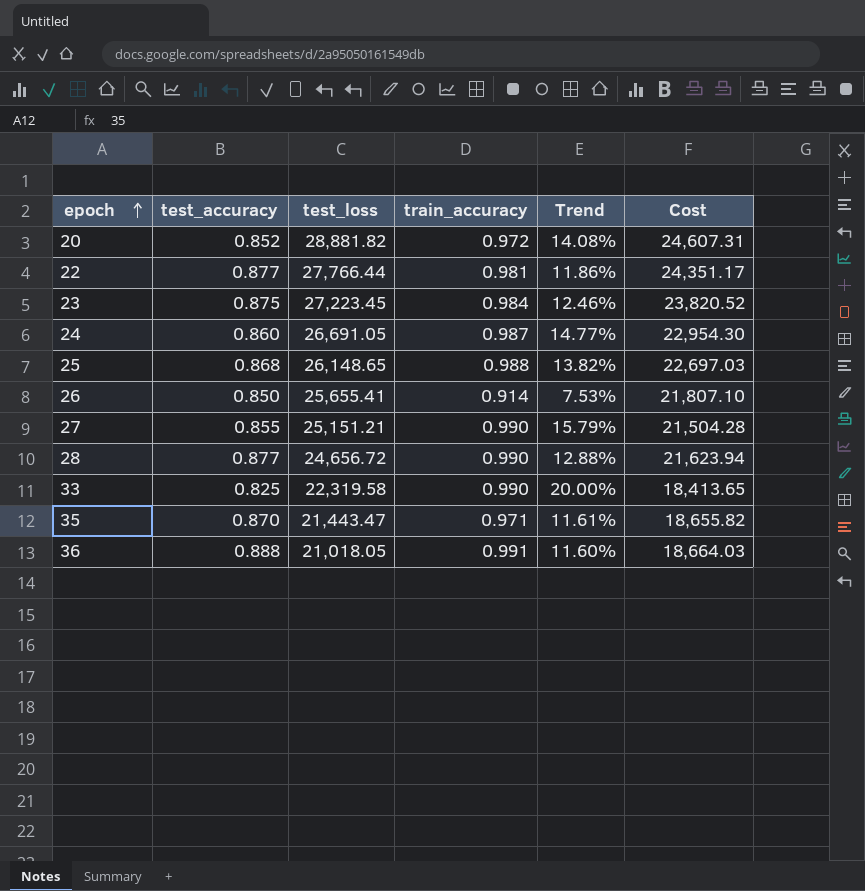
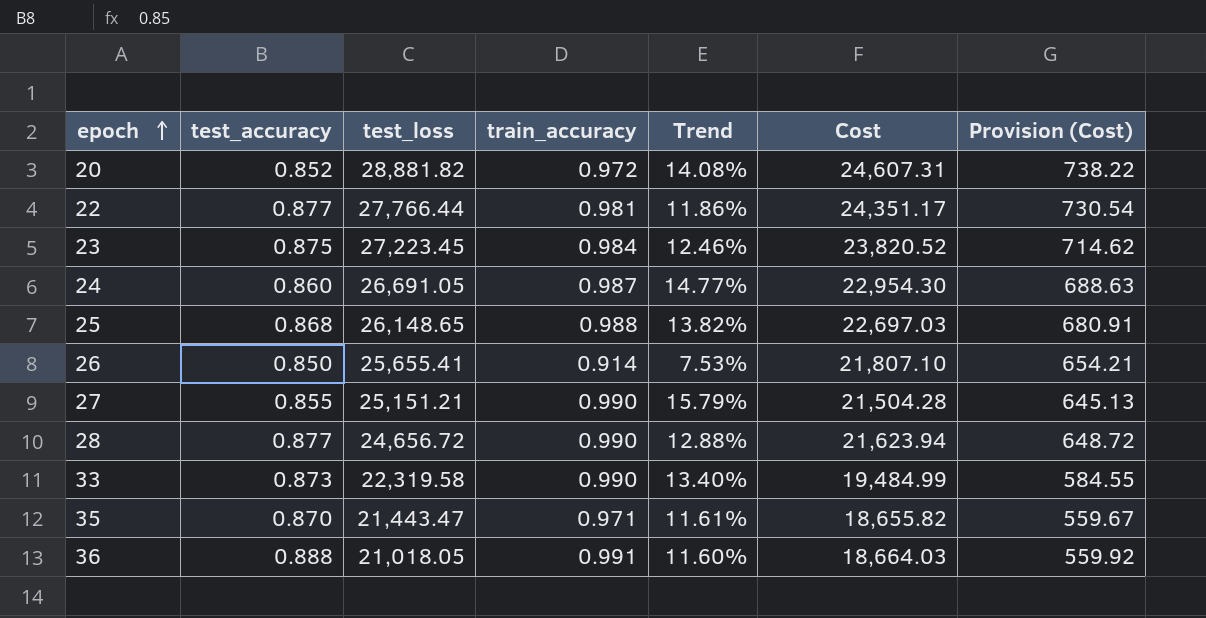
column Provision (Cost) | formula: none -> [Cost] * 0.03
33 | test_accuracy: 0.825 -> 0.873
33 | Trend: 20.00% -> 13.40%
33 | Cost: 18,413.65 -> 19,484.99

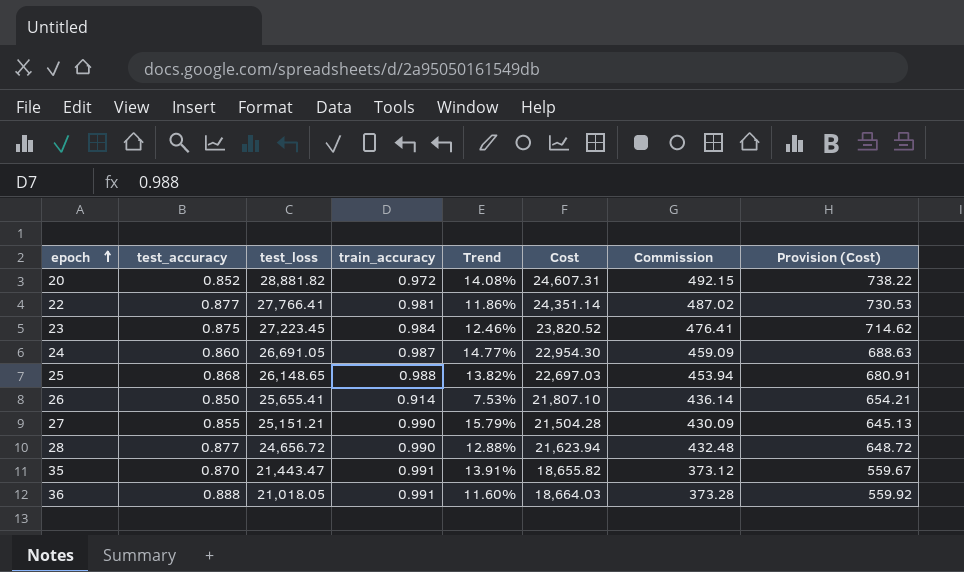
column Commission | formula: none -> [Cost] * 0.02
row 33: 0.873 | 22,319.58 | 0.990 | 13.40% | 19,484.99 | 584.55 -> none
22 | test_loss: 27,766.44 -> 27,766.41
22 | Cost: 24,351.17 -> 24,351.14
22 | Provision (Cost): 730.54 -> 730.53
35 | train_accuracy: 0.971 -> 0.991
35 | Trend: 11.61% -> 13.91%

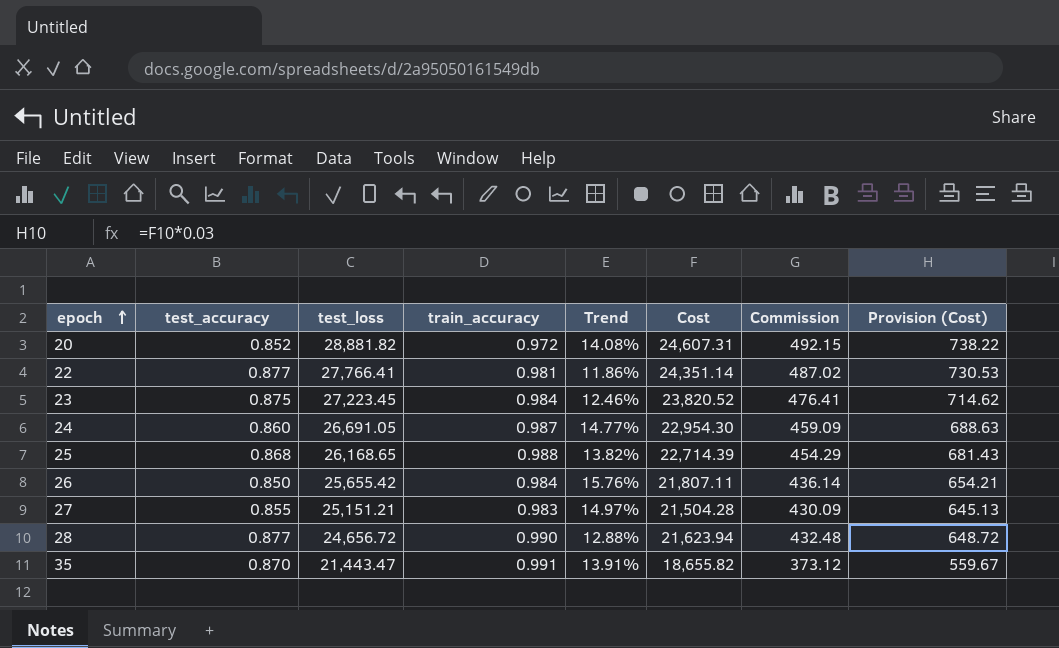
row 36: 0.888 | 21,018.05 | 0.991 | 11.60% | 18,664.03 | 373.28 | 559.92 -> none
25 | test_loss: 26,148.65 -> 26,168.65
25 | Cost: 22,697.03 -> 22,714.39
25 | Commission: 453.94 -> 454.29
25 | Provision (Cost): 680.91 -> 681.43
26 | test_loss: 25,655.41 -> 25,655.42
26 | train_accuracy: 0.914 -> 0.984
26 | Trend: 7.53% -> 15.76%
26 | Cost: 21,807.10 -> 21,807.11
27 | train_accuracy: 0.990 -> 0.983
27 | Trend: 15.79% -> 14.97%

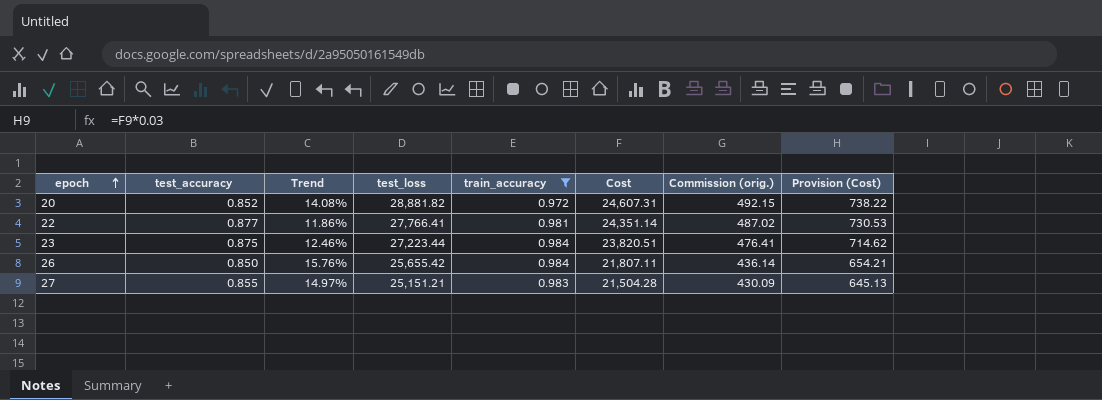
filter: none -> train_accuracy <= 0.984
column Trend | position: 5 -> 3
column name: Commission -> Commission (orig.)
23 | test_loss: 27,223.45 -> 27,223.44
23 | Cost: 23,820.52 -> 23,820.51

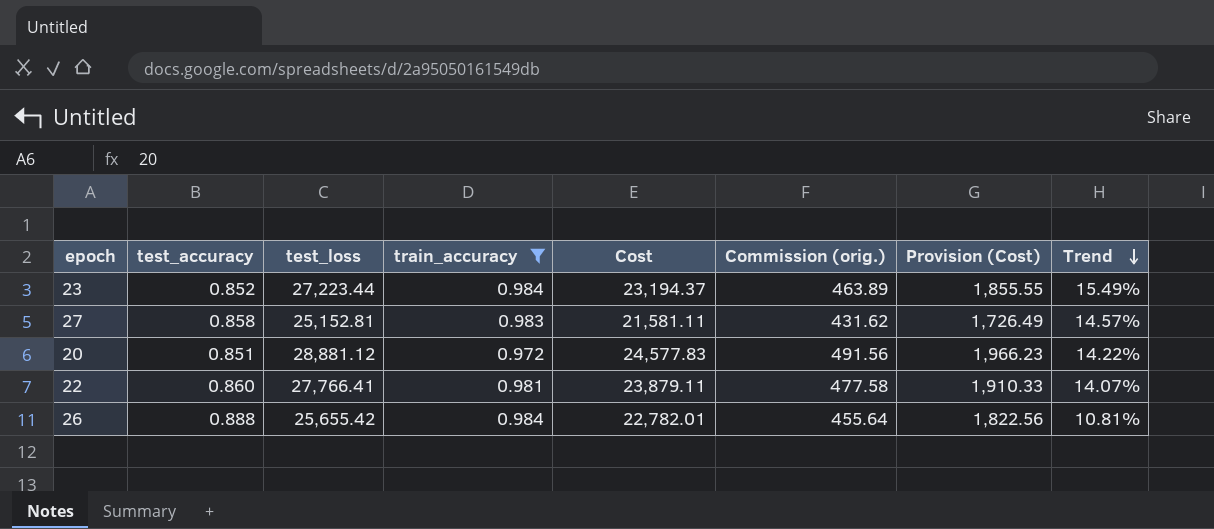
row order: epoch ascending -> Trend descending
column Provision (Cost) | formula: [Cost] * 0.03 -> [Cost] * 0.08
column Trend | position: 3 -> 8
23 | test_accuracy: 0.875 -> 0.852
23 | Cost: 23,820.51 -> 23,194.37
23 | Commission (orig.): 476.41 -> 463.89
23 | Trend: 12.46% -> 15.49%
27 | test_accuracy: 0.855 -> 0.858
27 | test_loss: 25,151.21 -> 25,152.81
27 | Cost: 21,504.28 -> 21,581.11
27 | Commission (orig.): 430.09 -> 431.62
27 | Trend: 14.97% -> 14.57%
20 | test_accuracy: 0.852 -> 0.851
20 | test_loss: 28,881.82 -> 28,881.12
20 | Cost: 24,607.31 -> 24,577.83
20 | Commission (orig.): 492.15 -> 491.56
20 | Trend: 14.08% -> 14.22%
22 | test_accuracy: 0.877 -> 0.860
22 | Cost: 24,351.14 -> 23,879.11
22 | Commission (orig.): 487.02 -> 477.58
22 | Trend: 11.86% -> 14.07%
26 | test_accuracy: 0.850 -> 0.888
26 | Cost: 21,807.11 -> 22,782.01
26 | Commission (orig.): 436.14 -> 455.64
26 | Trend: 15.76% -> 10.81%

